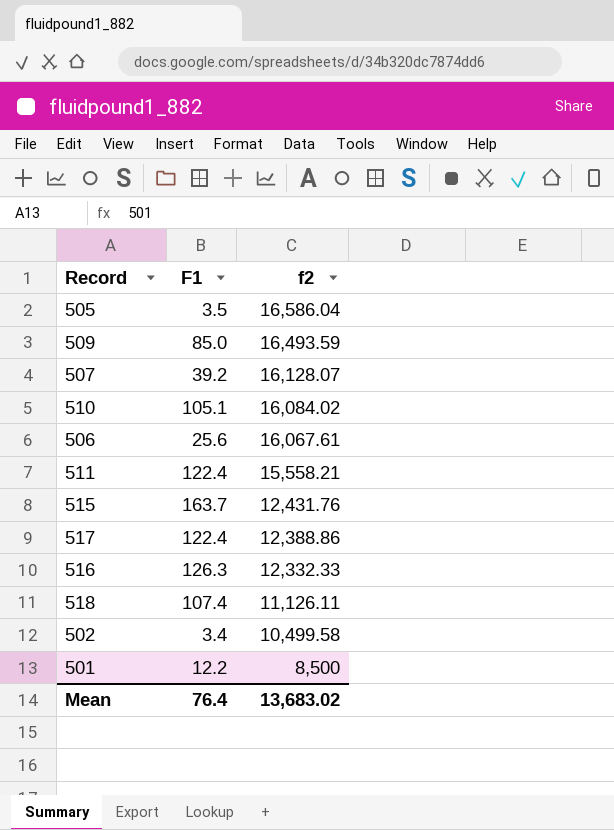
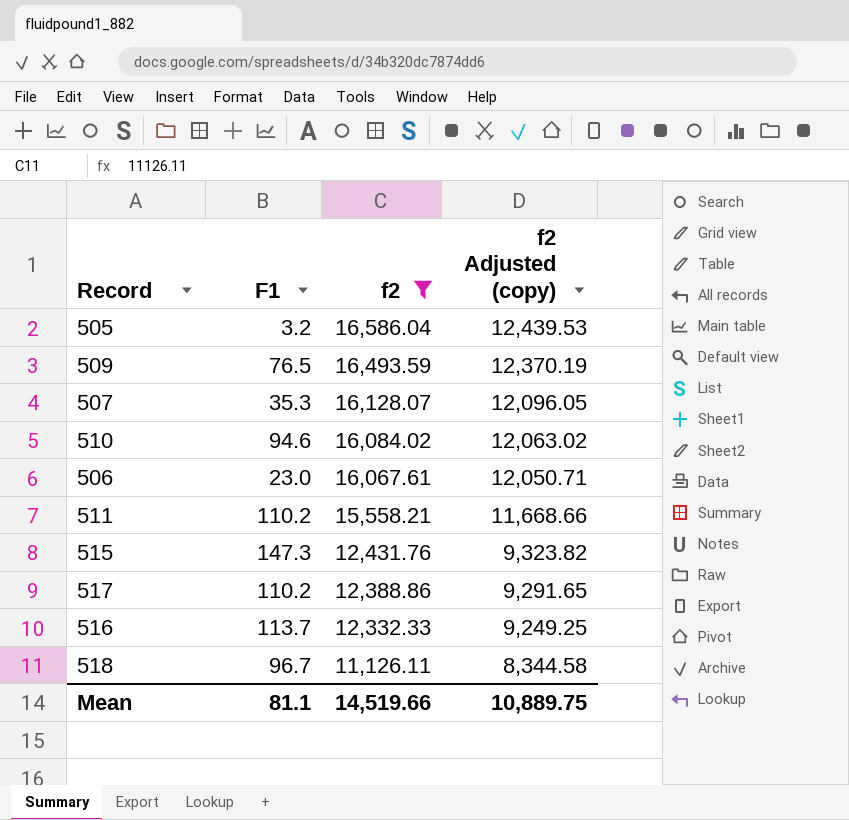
filter: none -> f2 >= 11,126.11
column f2 Adjusted (copy) | formula: none -> [f2] * 0.75
505 | F1: 3.5 -> 3.2
509 | F1: 85.0 -> 76.5
507 | F1: 39.2 -> 35.3
510 | F1: 105.1 -> 94.6
506 | F1: 25.6 -> 23.0
511 | F1: 122.4 -> 110.2
515 | F1: 163.7 -> 147.3
517 | F1: 122.4 -> 110.2
516 | F1: 126.3 -> 113.7
518 | F1: 107.4 -> 96.7
Mean | F1: 76.4 -> 81.1
Mean | f2: 13,683.02 -> 14,519.66

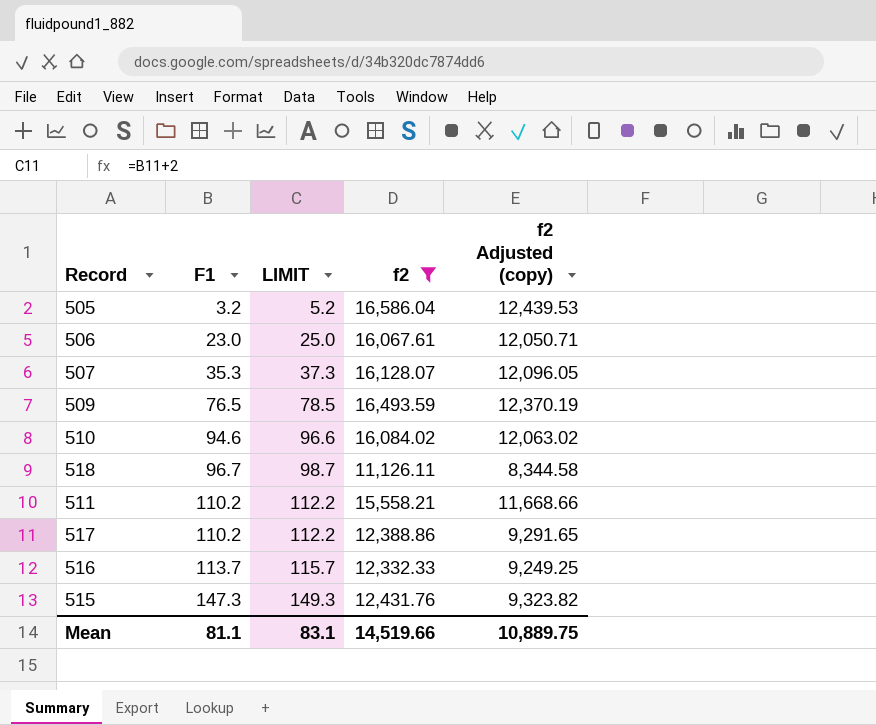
row order: f2 descending -> F1 ascending
column LIMIT | formula: none -> [F1] + 2

